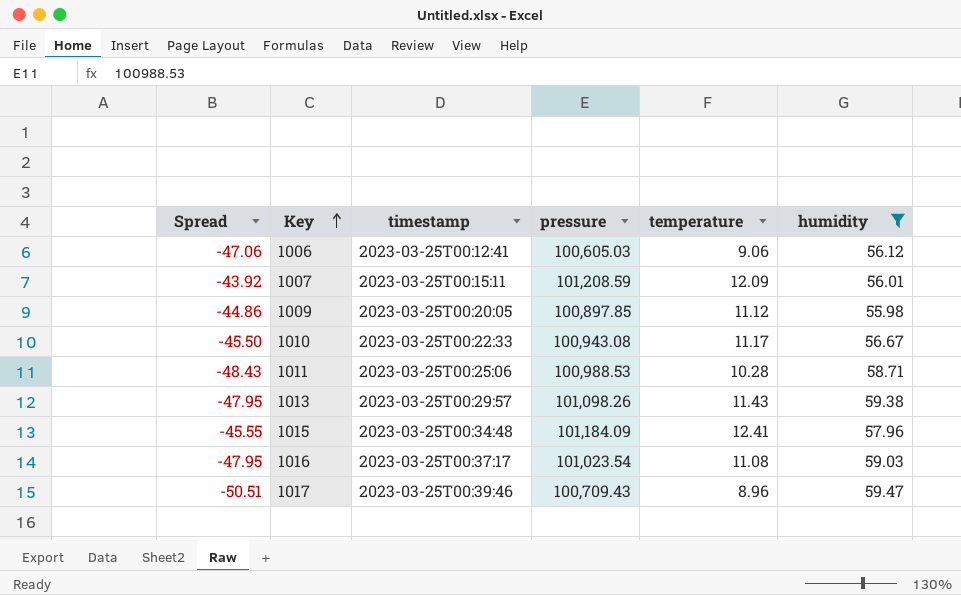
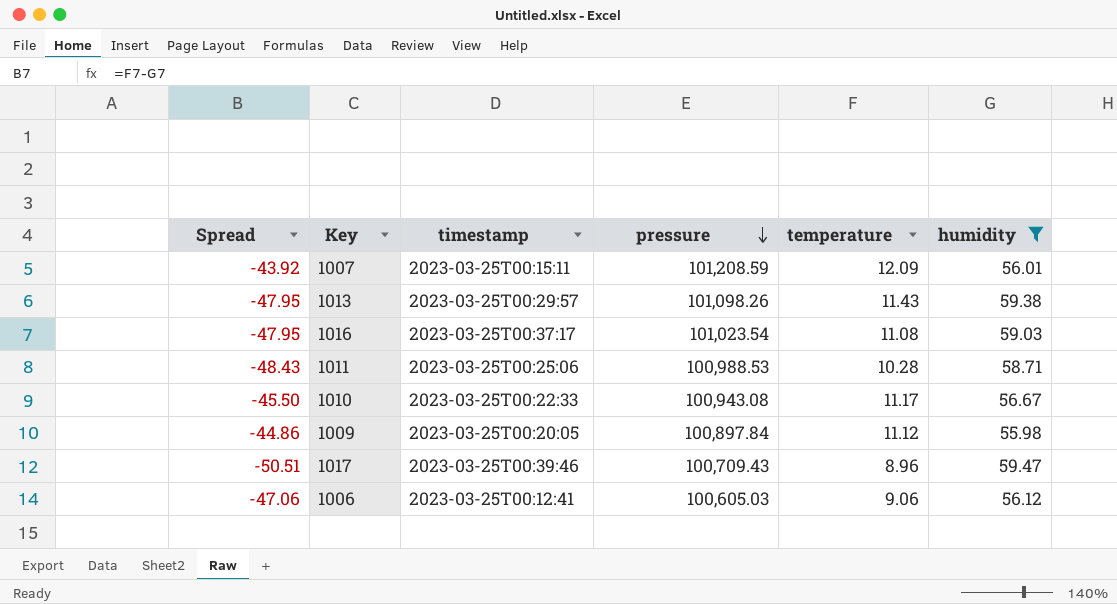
row order: Key ascending -> pressure descending
row 1015: -45.55 | 2023-03-25T00:34:48 | 101,184.09 | 12.41 | 57.96 -> none
1009 | pressure: 100,897.85 -> 100,897.84

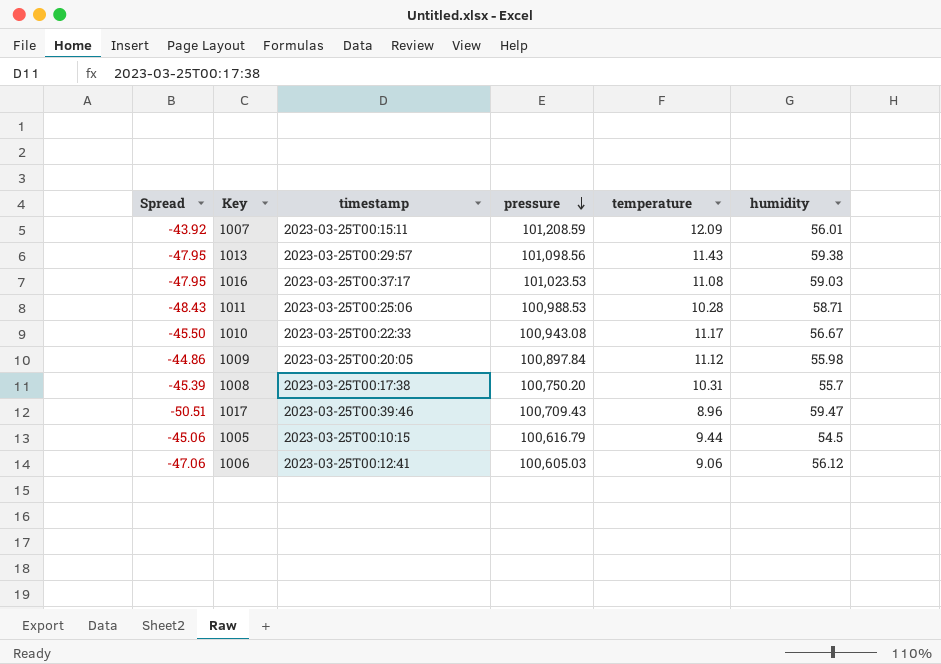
filter: humidity >= 55.98 -> none
1013 | pressure: 101,098.26 -> 101,098.56
1016 | pressure: 101,023.54 -> 101,023.53

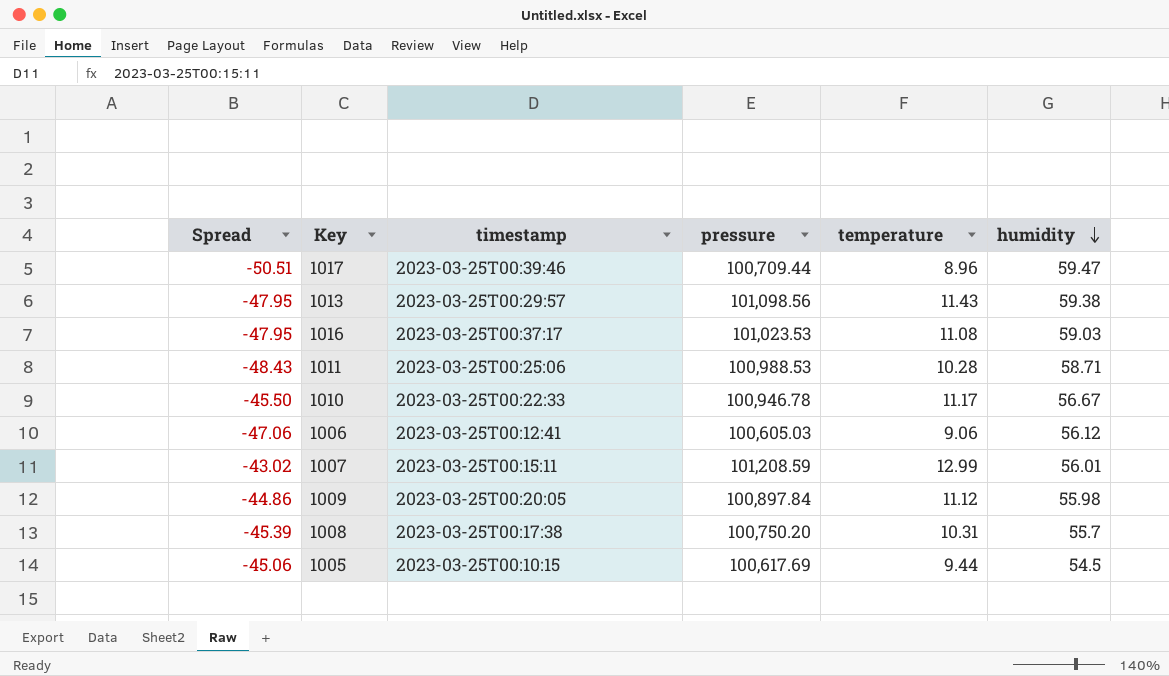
row order: pressure descending -> humidity descending
1017 | pressure: 100,709.43 -> 100,709.44
1010 | pressure: 100,943.08 -> 100,946.78
1007 | Spread: -43.92 -> -43.02
1007 | temperature: 12.09 -> 12.99
1005 | pressure: 100,616.79 -> 100,617.69

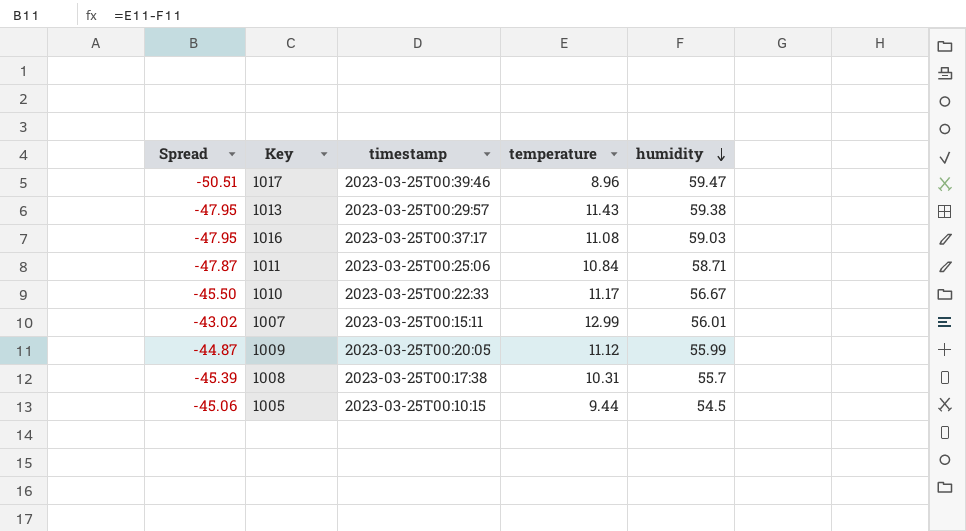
column pressure | position: 4 -> none
row 1006: -47.06 | 2023-03-25T00:12:41 | 100,605.03 | 9.06 | 56.12 -> none
1011 | Spread: -48.43 -> -47.87
1011 | temperature: 10.28 -> 10.84
1009 | Spread: -44.86 -> -44.87
1009 | humidity: 55.98 -> 55.99

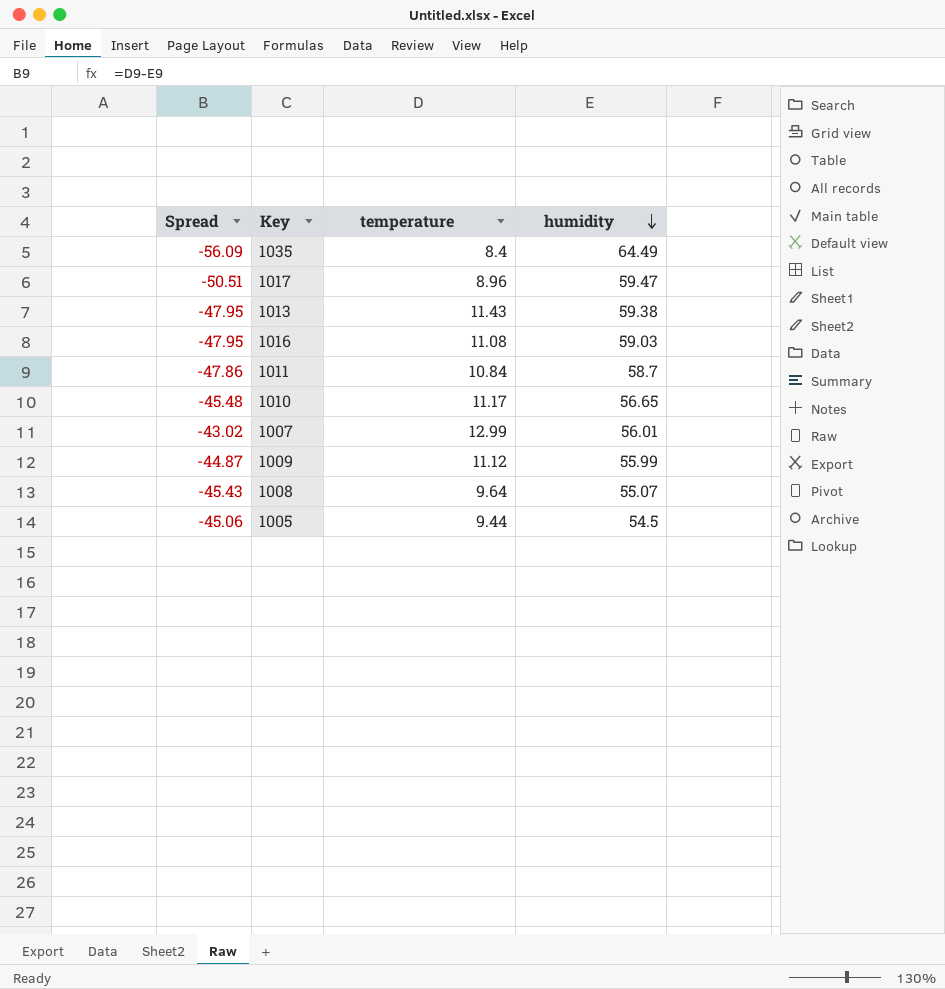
column timestamp | position: 3 -> none
row 1035: none -> -56.09 | 8.4 | 64.49
1011 | Spread: -47.87 -> -47.86
1011 | humidity: 58.71 -> 58.7
1010 | Spread: -45.50 -> -45.48
1010 | humidity: 56.67 -> 56.65
1008 | Spread: -45.39 -> -45.43
1008 | temperature: 10.31 -> 9.64
1008 | humidity: 55.7 -> 55.07

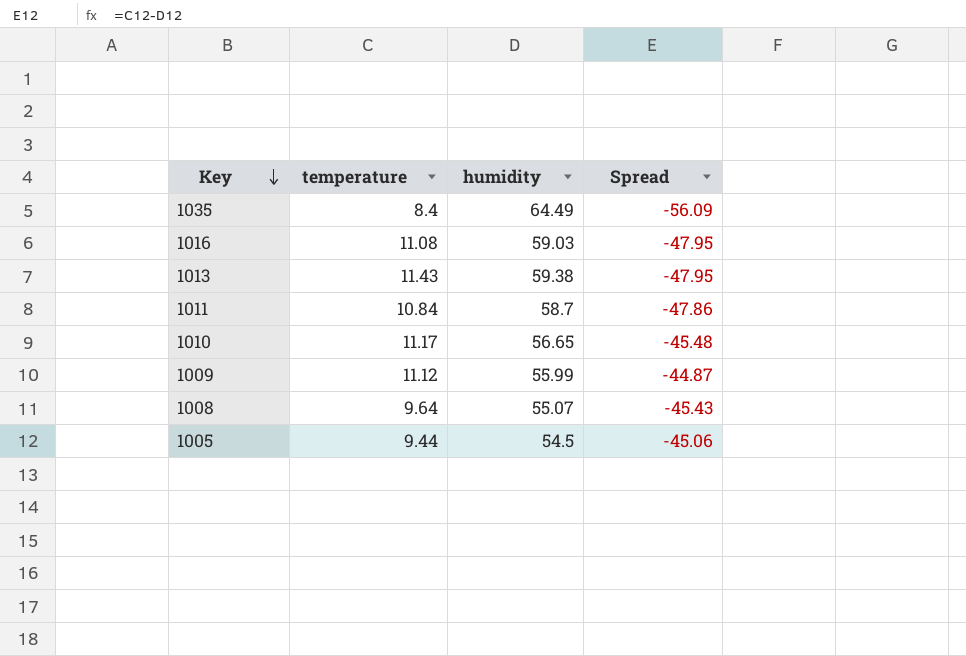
row order: humidity descending -> Key descending
column Spread | position: 1 -> 4
row 1017: -50.51 | 8.96 | 59.47 -> none
row 1007: -43.02 | 12.99 | 56.01 -> none

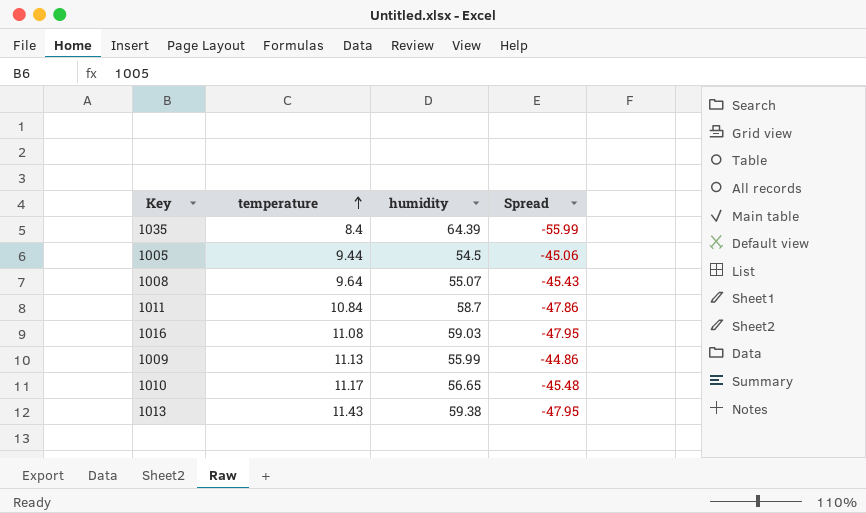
row order: Key descending -> temperature ascending
1035 | humidity: 64.49 -> 64.39
1035 | Spread: -56.09 -> -55.99
1009 | temperature: 11.12 -> 11.13
1009 | Spread: -44.87 -> -44.86

